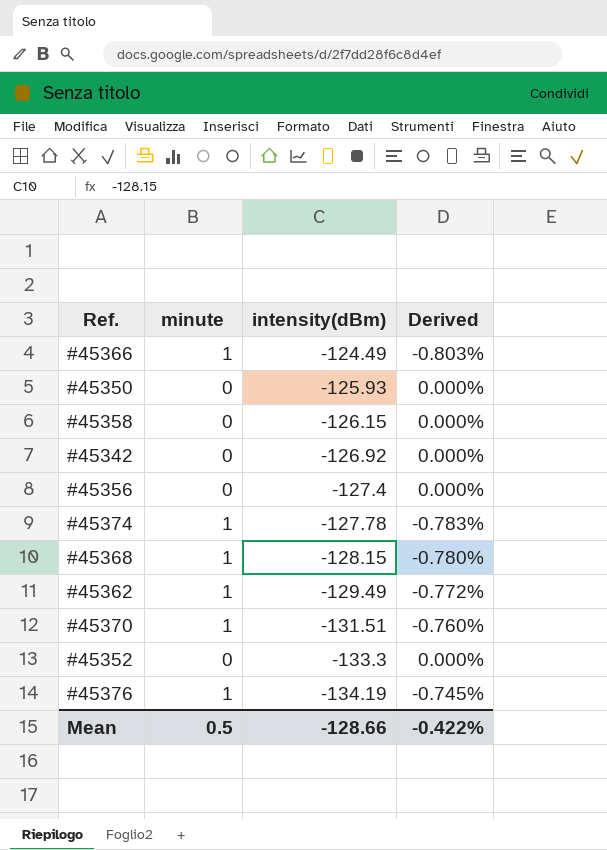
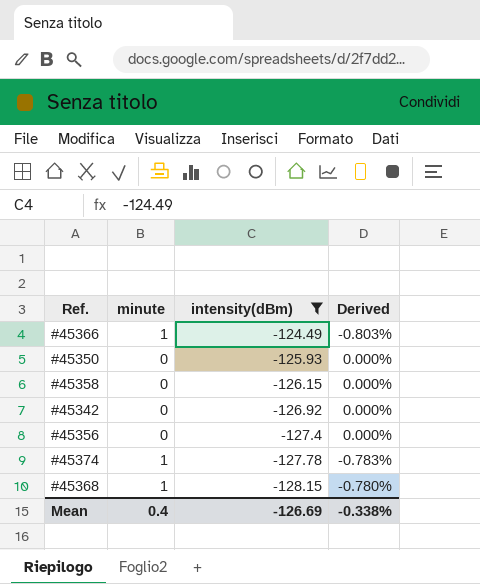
filter: none -> intensity(dBm) >= -128.15
Mean | minute: 0.5 -> 0.4
Mean | intensity(dBm): -128.66 -> -126.69
Mean | Derived: -0.422% -> -0.338%

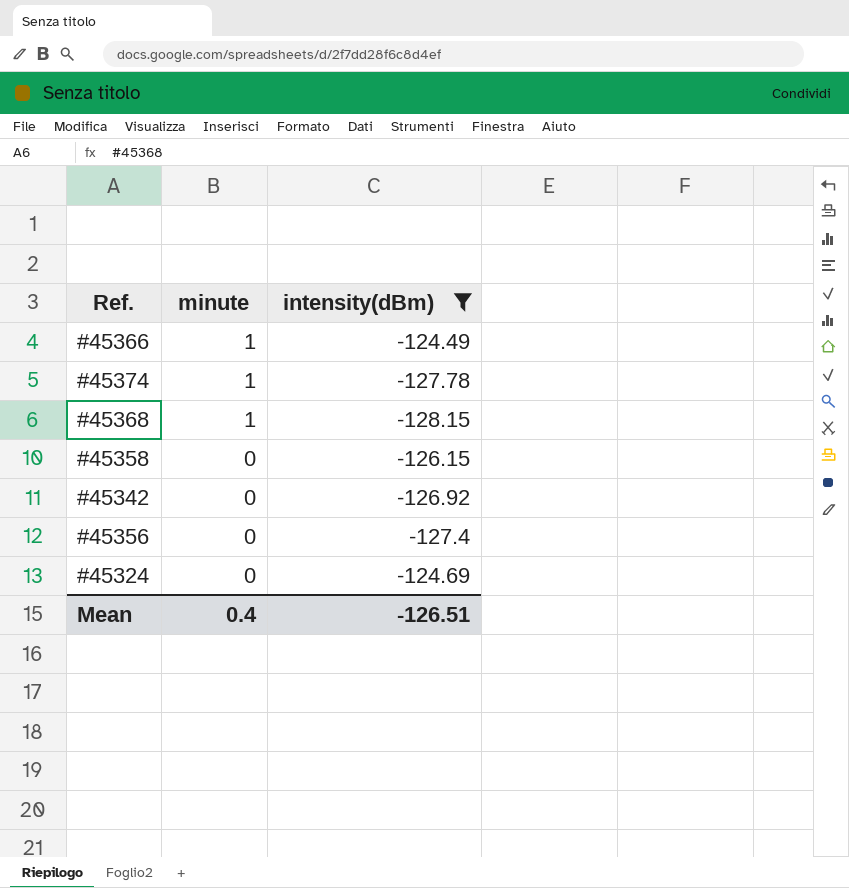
row order: intensity(dBm) descending -> minute descending
column Derived | formula: [minute] / [intensity(dBm)] -> none
row #45350: 0 | -125.93 | 0.000% -> none
row #45324: none -> 0 | -124.69
Mean | intensity(dBm): -126.69 -> -126.51

